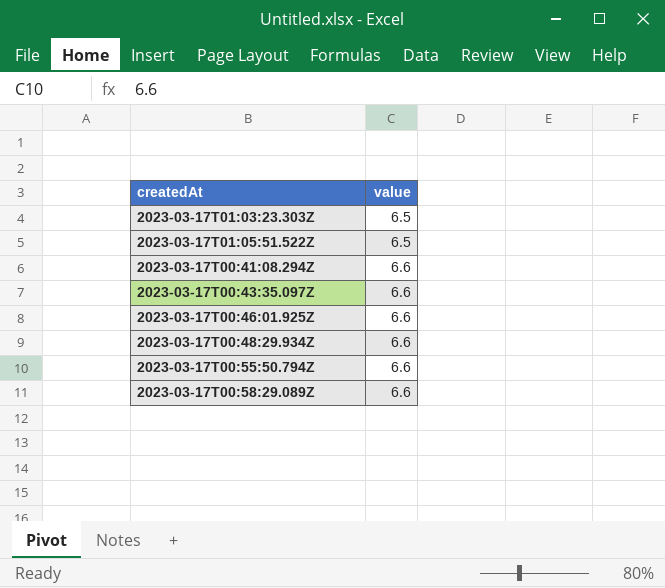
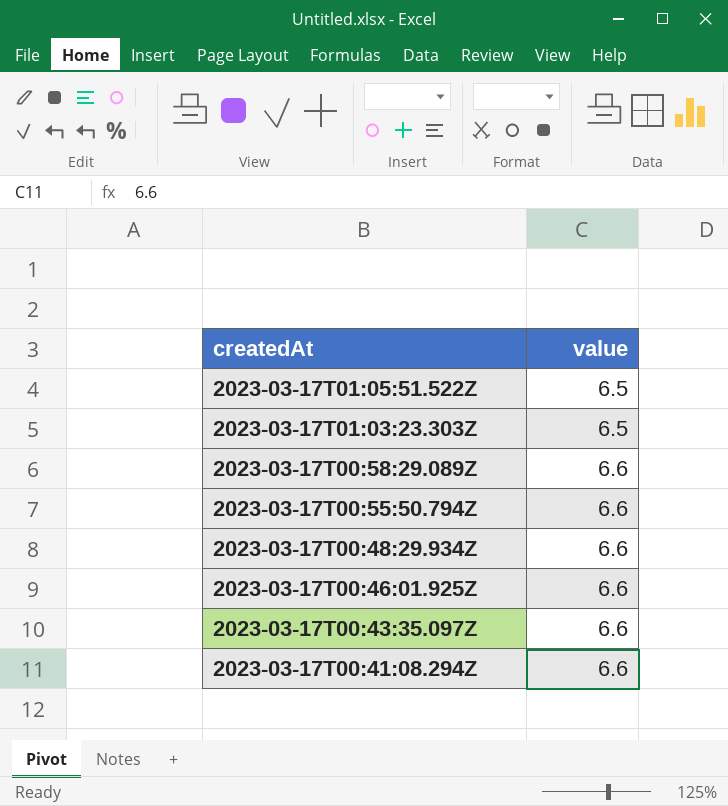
row order: value ascending -> createdAt descending

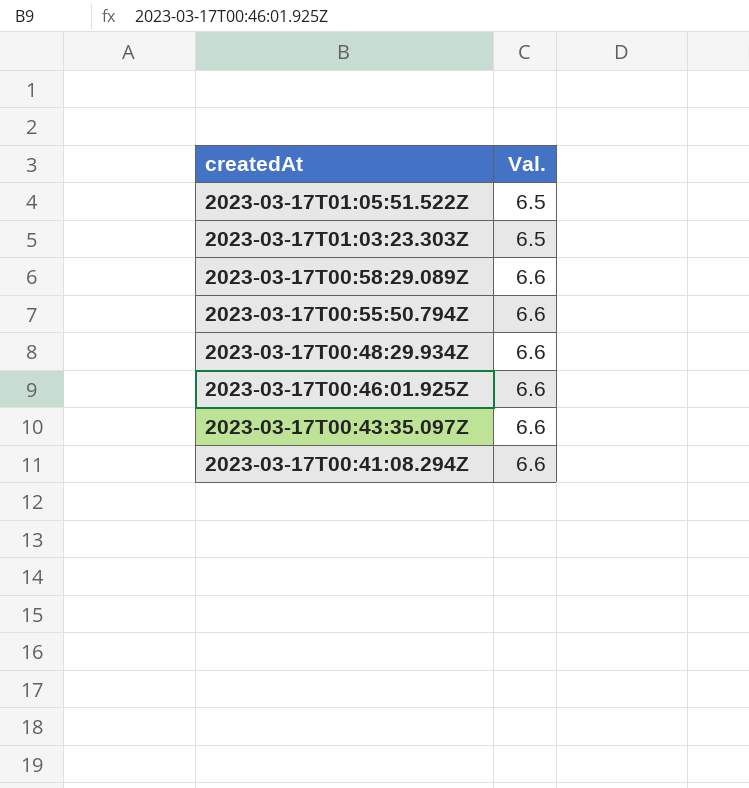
column name: value -> Val.

